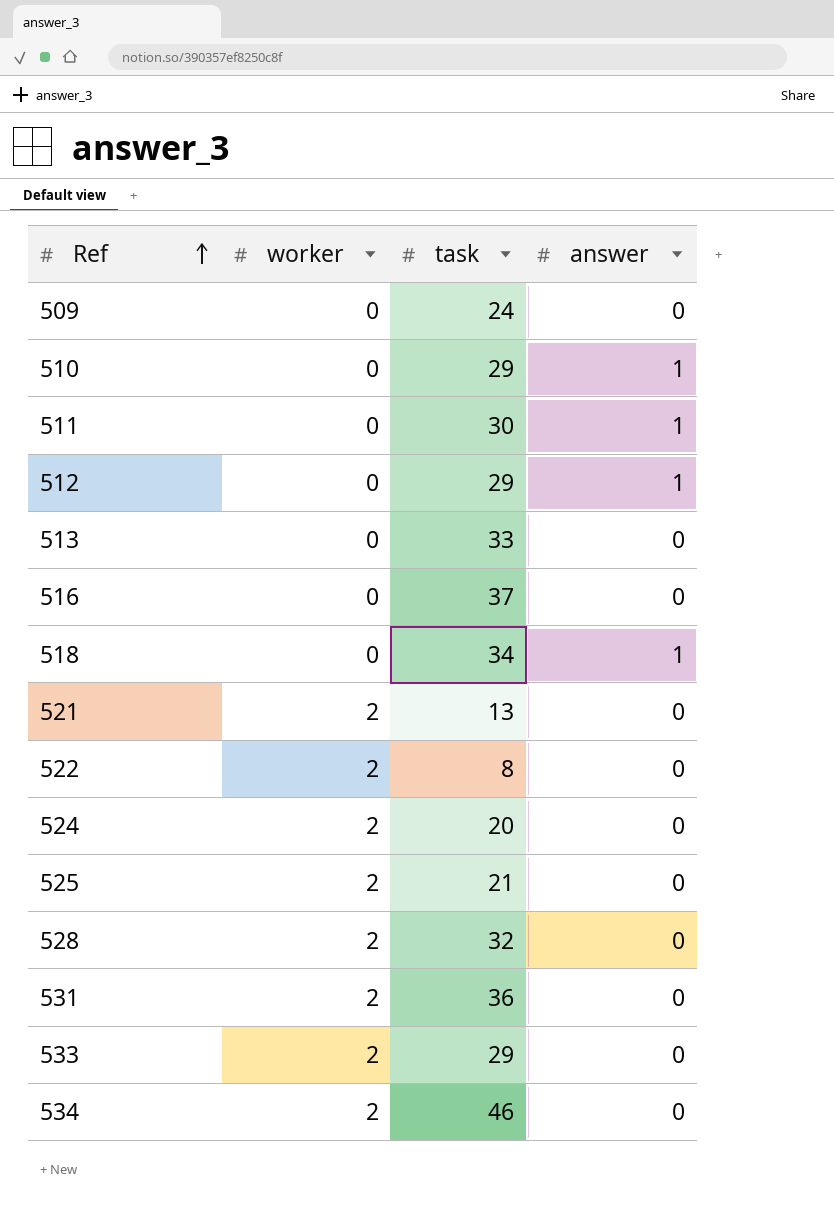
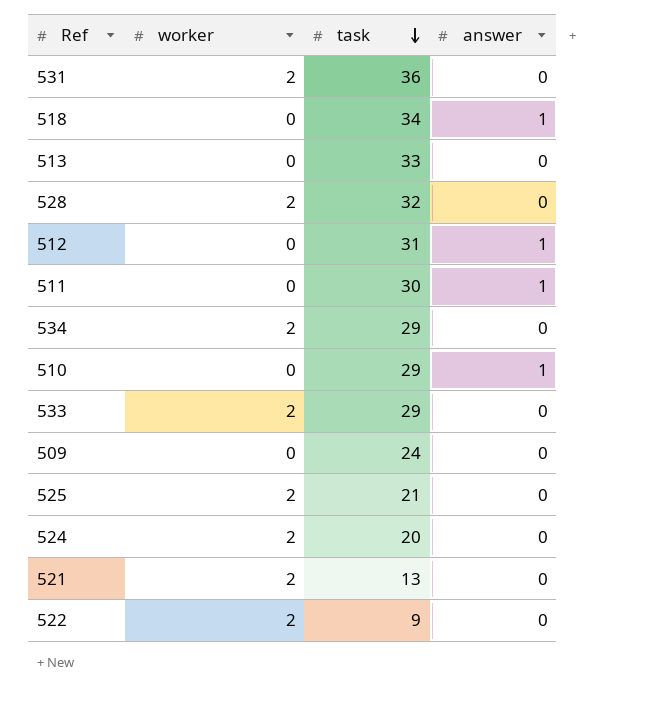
row order: Ref ascending -> task descending
row 516: 0 | 37 | 0 -> none
512 | task: 29 -> 31
534 | task: 46 -> 29
522 | task: 8 -> 9

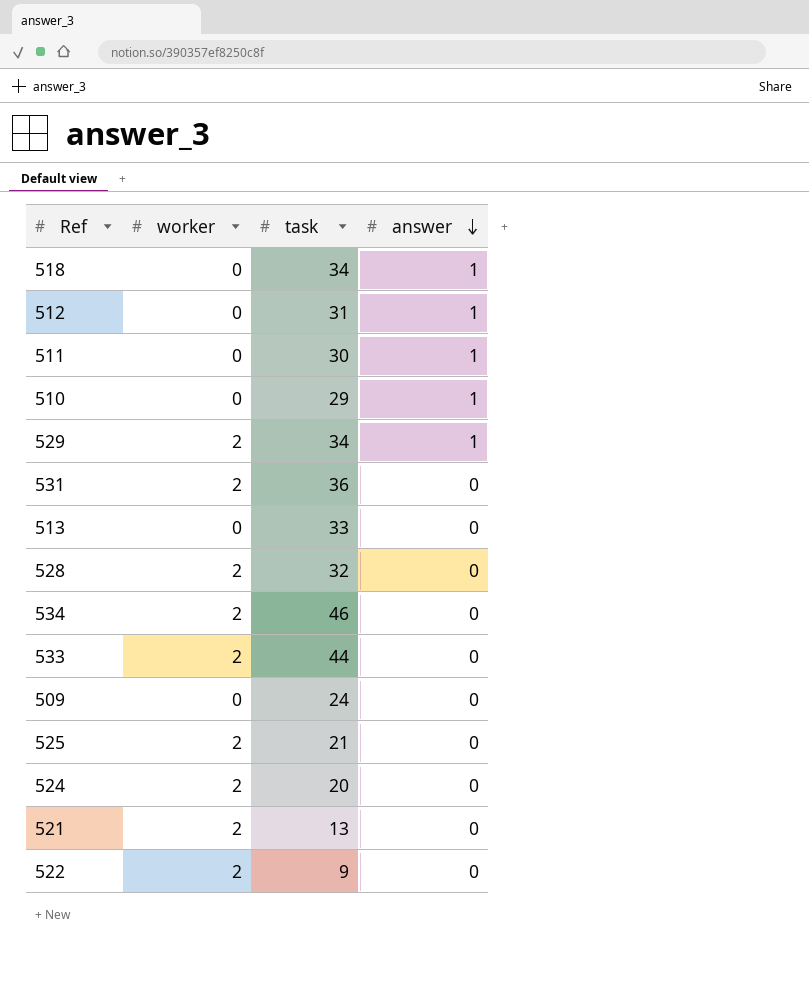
row order: task descending -> answer descending
row 529: none -> 2 | 34 | 1
534 | task: 29 -> 46
533 | task: 29 -> 44

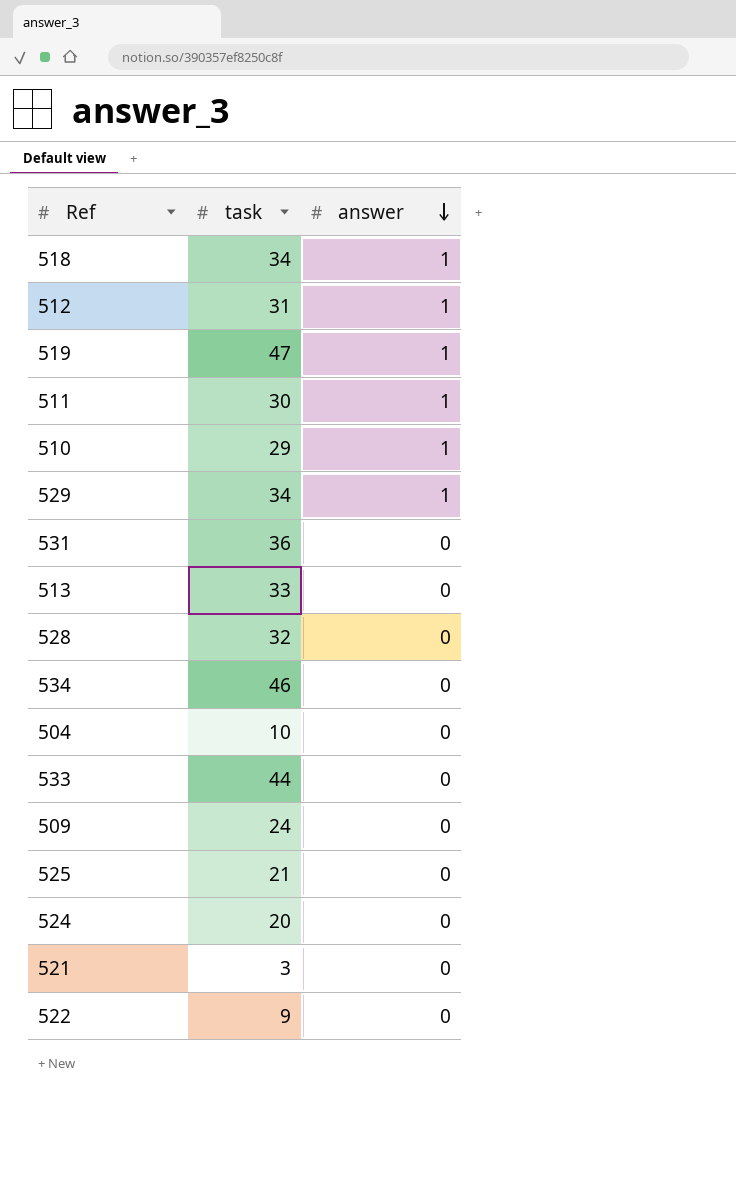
column worker | position: 2 -> none
row 519: none -> 47 | 1
row 504: none -> 10 | 0
521 | task: 13 -> 3

